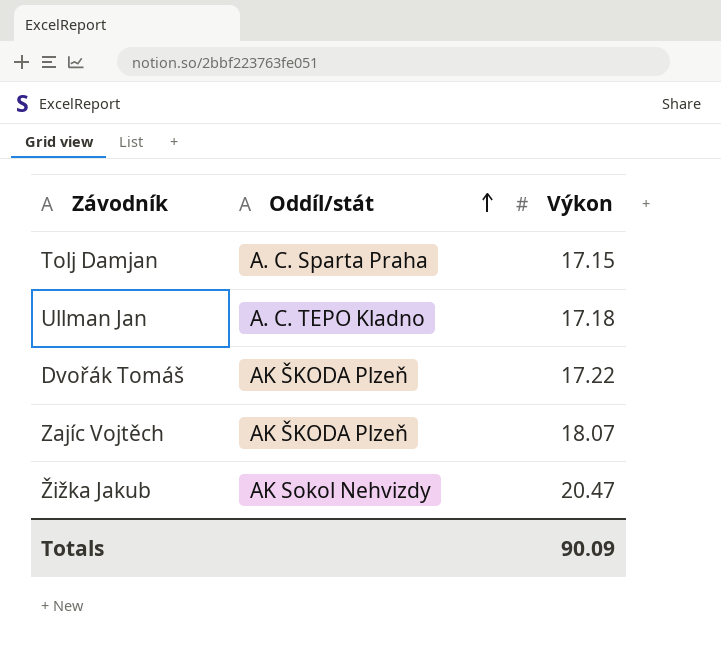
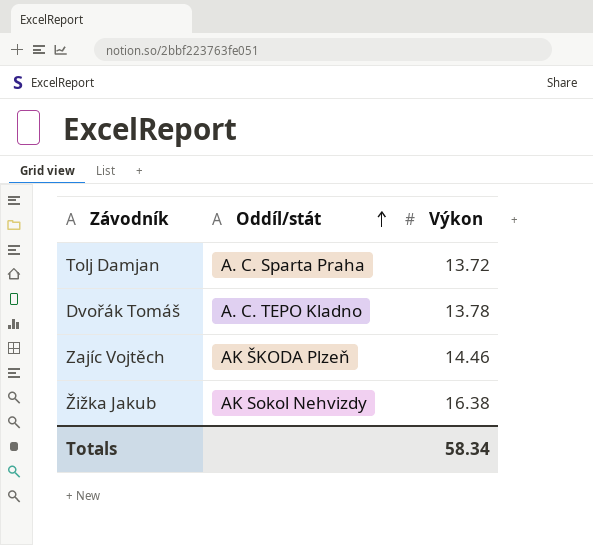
row Ullman Jan: A. C. TEPO Kladno | 17.18 -> none
Tolj Damjan | Výkon: 17.15 -> 13.72
Dvořák Tomáš | Oddíl/stát: AK ŠKODA Plzeň -> A. C. TEPO Kladno
Dvořák Tomáš | Výkon: 17.22 -> 13.78
Zajíc Vojtěch | Výkon: 18.07 -> 14.46
Žižka Jakub | Výkon: 20.47 -> 16.38
Totals | Výkon: 90.09 -> 58.34

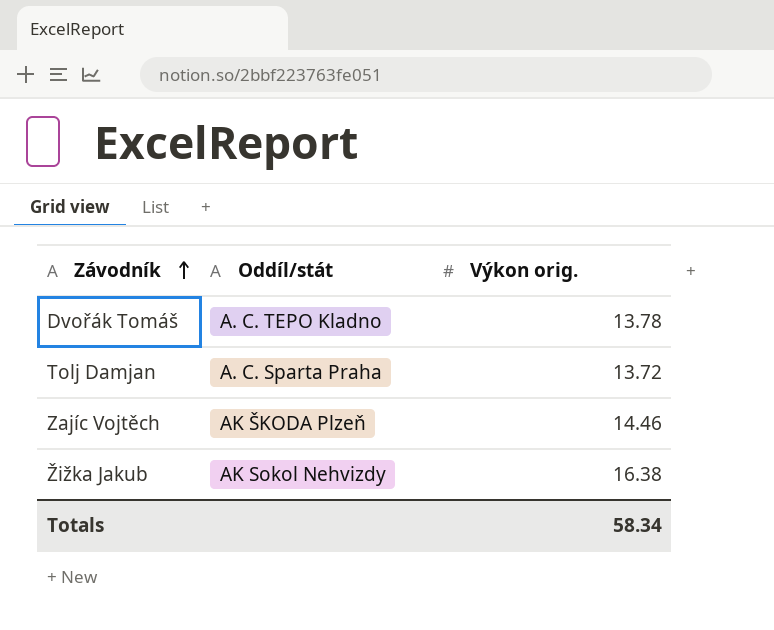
row order: Oddíl/stát ascending -> Závodník ascending
column name: Výkon -> Výkon orig.

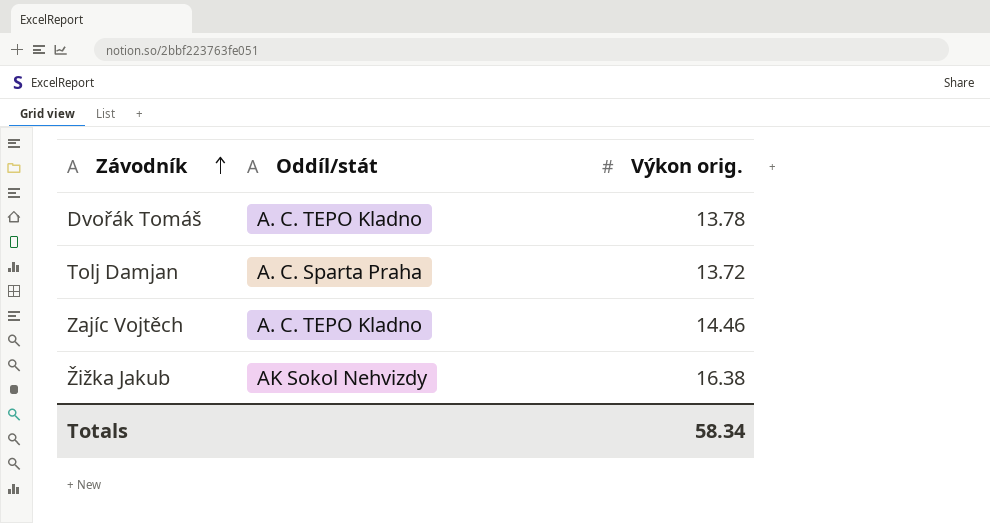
Zajíc Vojtěch | Oddíl/stát: AK ŠKODA Plzeň -> A. C. TEPO Kladno

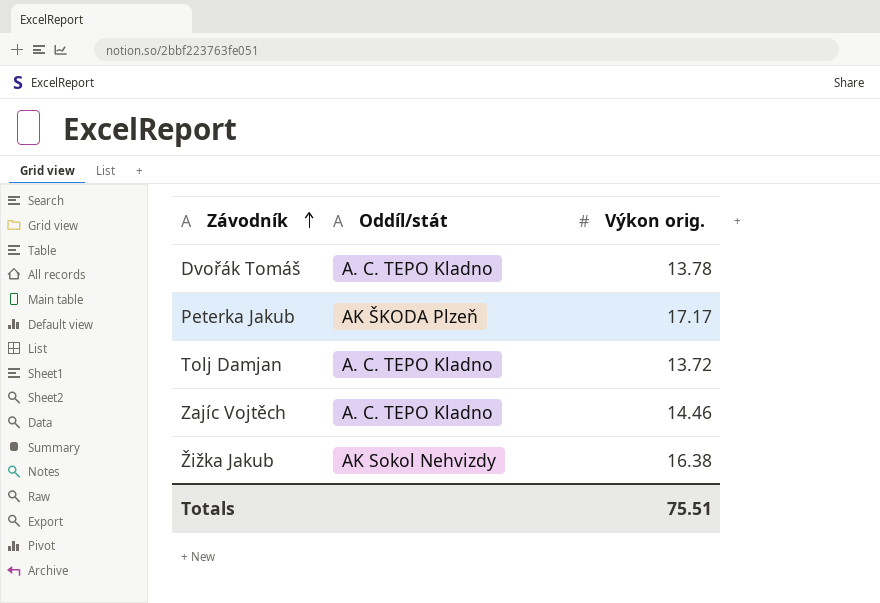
row Peterka Jakub: none -> AK ŠKODA Plzeň | 17.17
Tolj Damjan | Oddíl/stát: A. C. Sparta Praha -> A. C. TEPO Kladno
Totals | Výkon orig.: 58.34 -> 75.51

